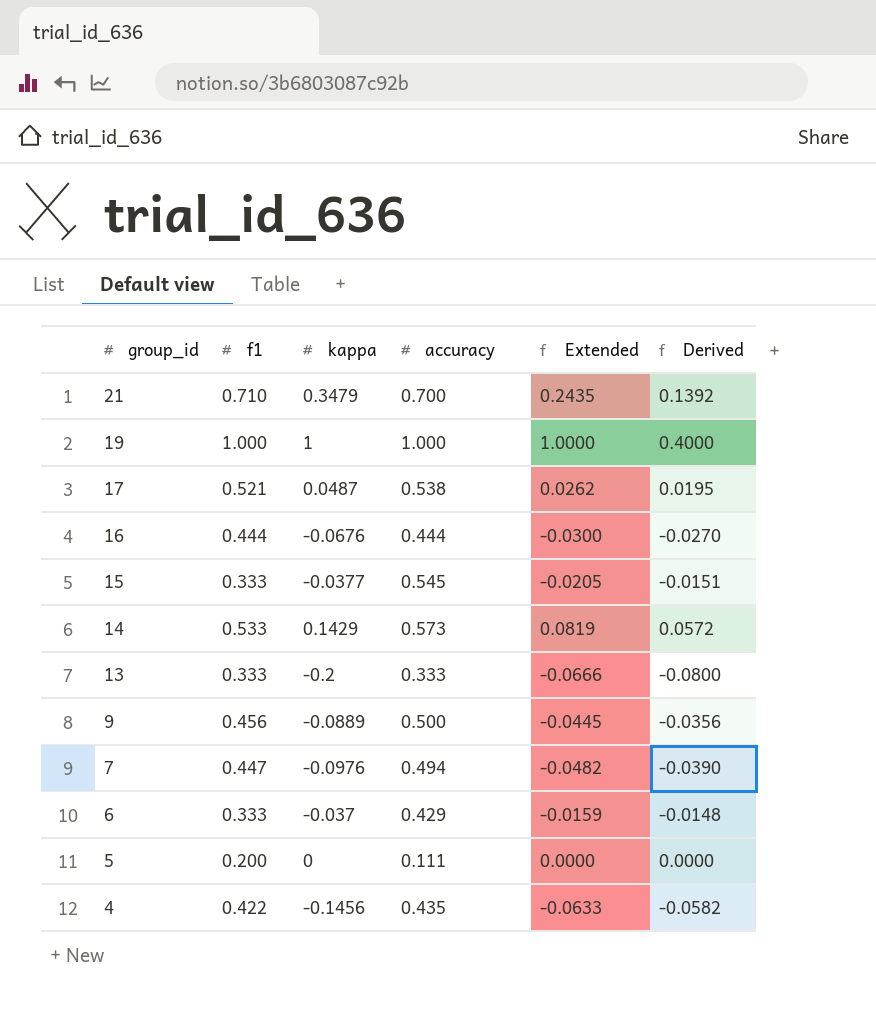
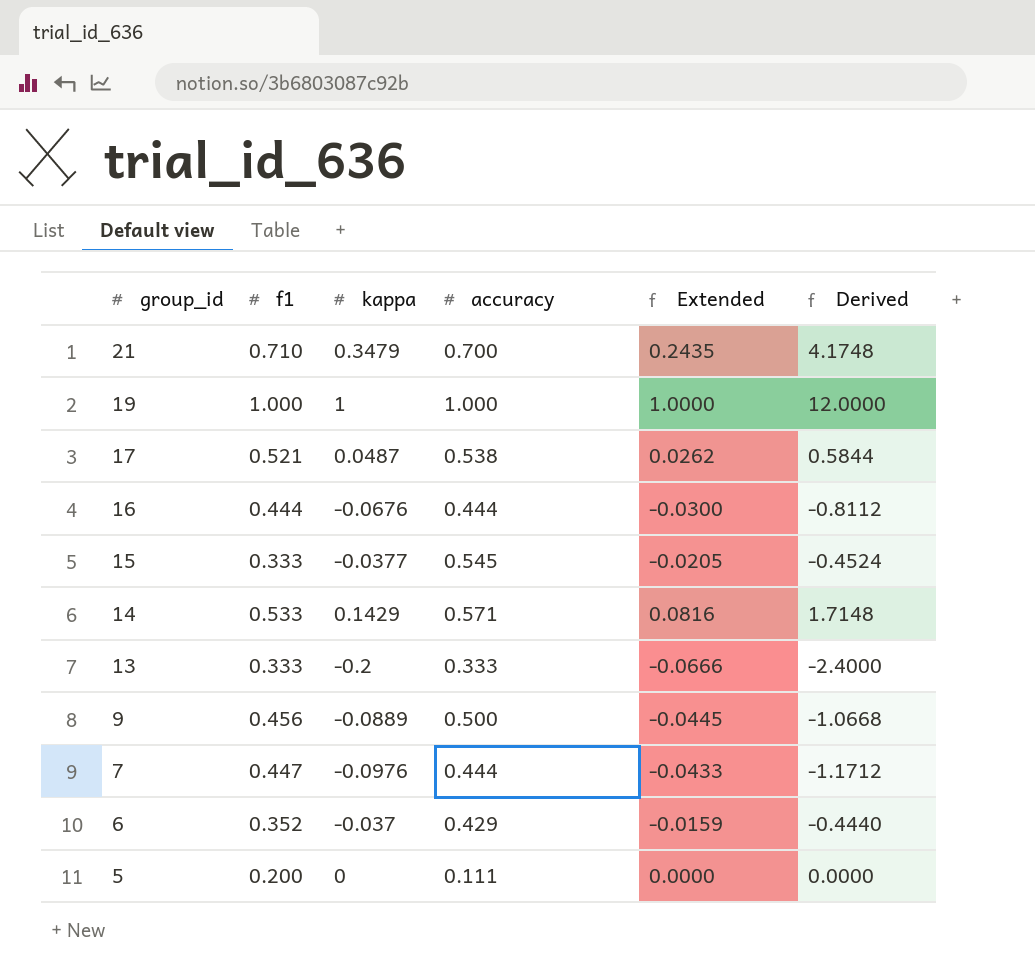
column Derived | formula: [kappa] * 0.4 -> [kappa] * 12
row 4: 0.422 | -0.1456 | 0.435 | -0.0633 | -0.0582 -> none
14 | accuracy: 0.573 -> 0.571
14 | Extended: 0.0819 -> 0.0816
7 | accuracy: 0.494 -> 0.444
7 | Extended: -0.0482 -> -0.0433
6 | f1: 0.333 -> 0.352

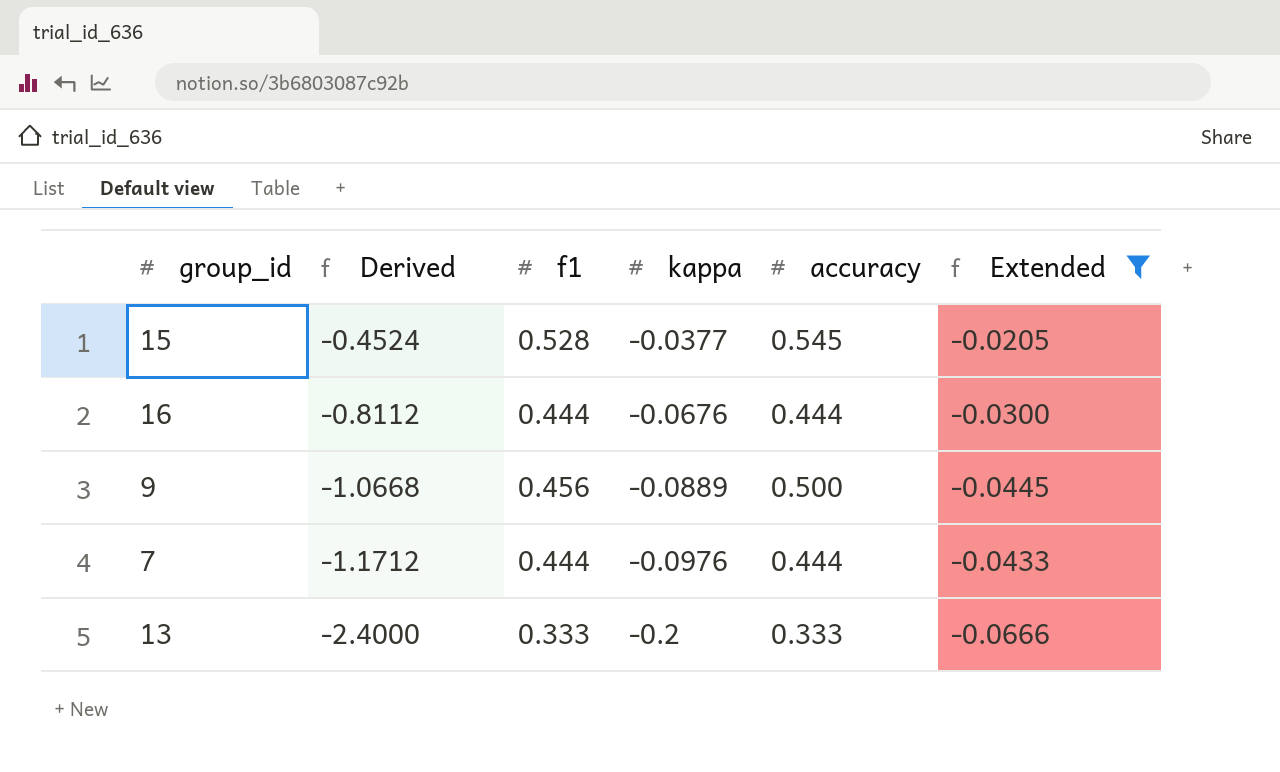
filter: none -> Extended <= -0.0205
row order: group_id descending -> Derived descending
column Derived | position: 6 -> 2
15 | f1: 0.333 -> 0.528
7 | f1: 0.447 -> 0.444

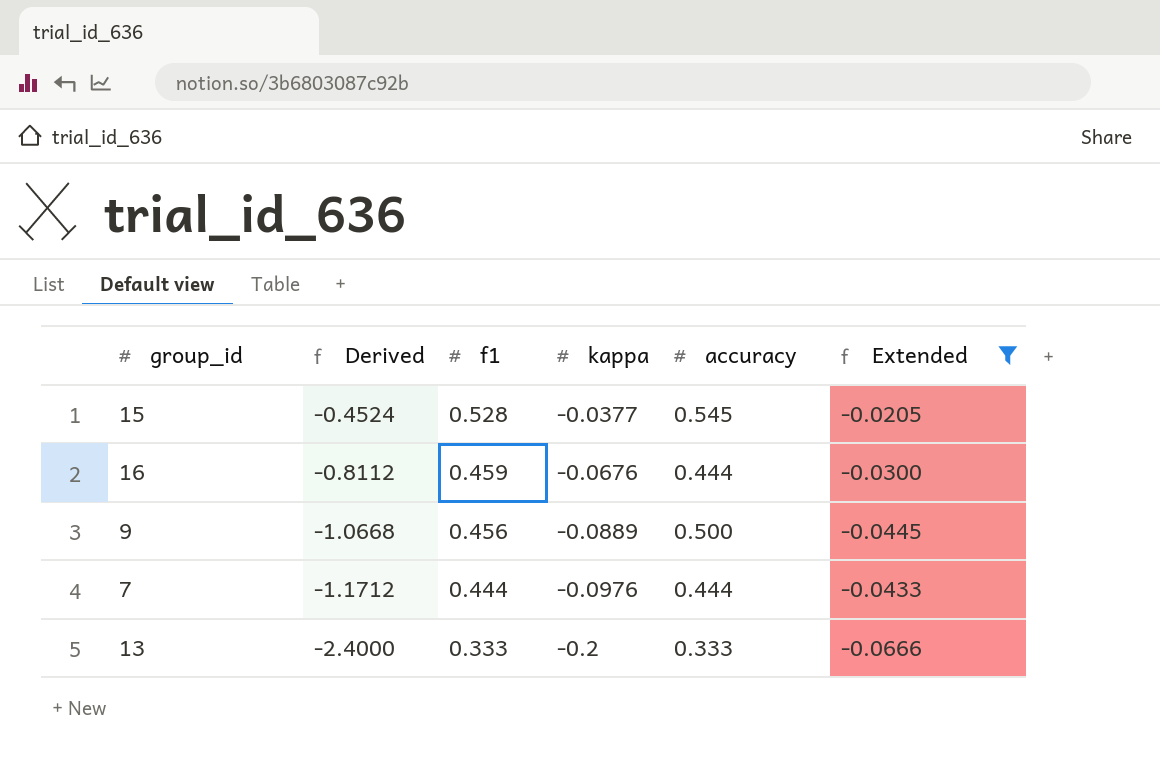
16 | f1: 0.444 -> 0.459

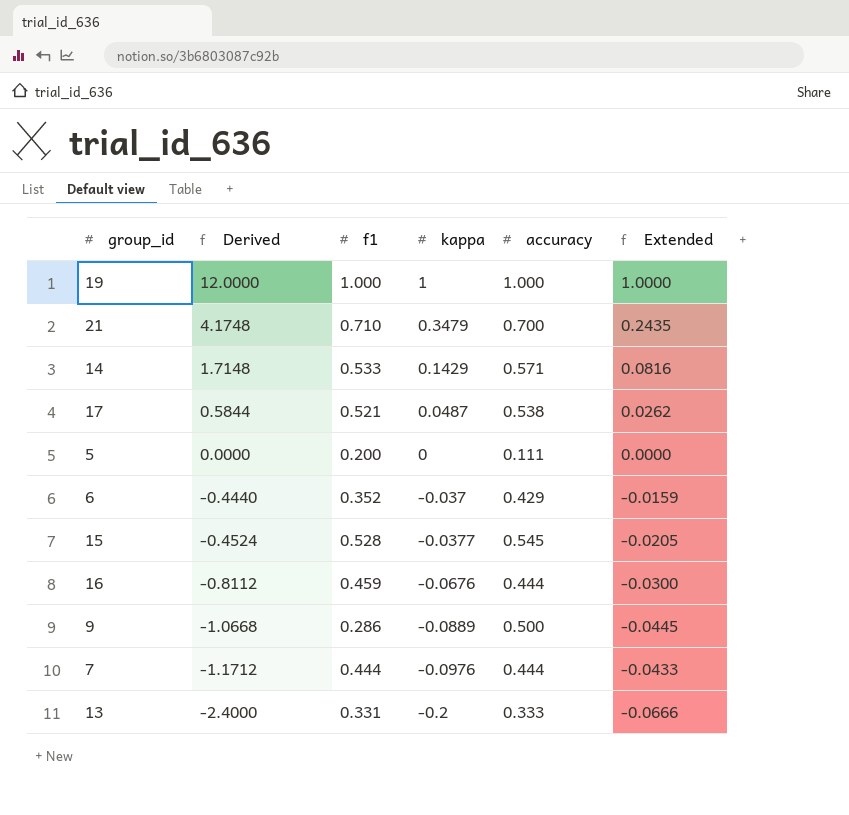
filter: Extended <= -0.0205 -> none
9 | f1: 0.456 -> 0.286
13 | f1: 0.333 -> 0.331

